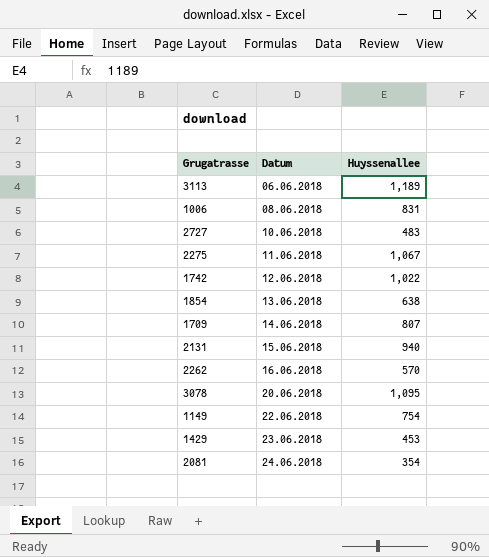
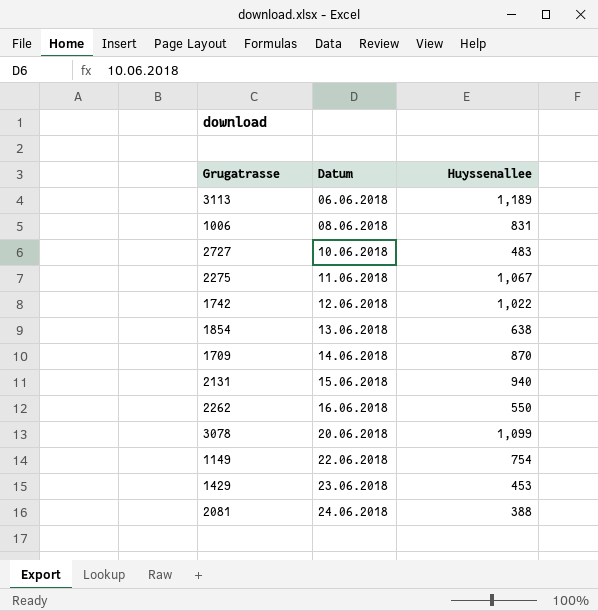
1709 | Huyssenallee: 807 -> 870
2262 | Huyssenallee: 570 -> 550
3078 | Huyssenallee: 1,095 -> 1,099
2081 | Huyssenallee: 354 -> 388

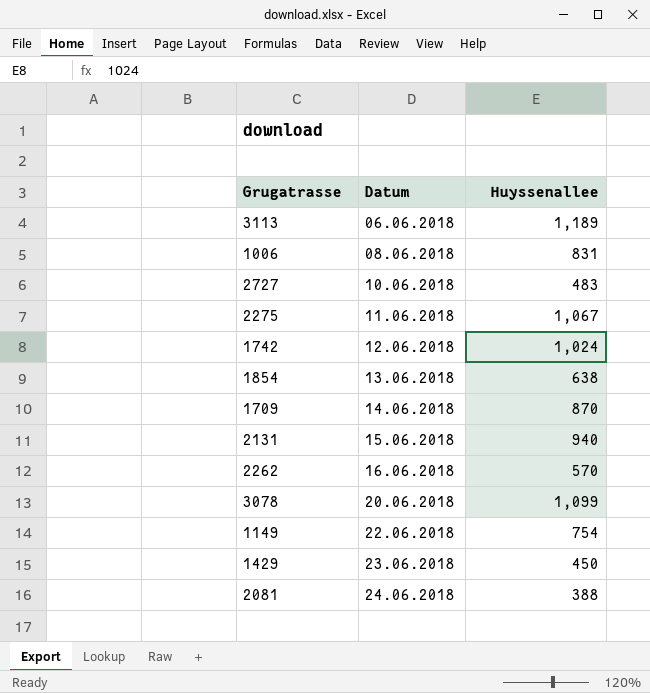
1742 | Huyssenallee: 1,022 -> 1,024
2262 | Huyssenallee: 550 -> 570
1429 | Huyssenallee: 453 -> 450

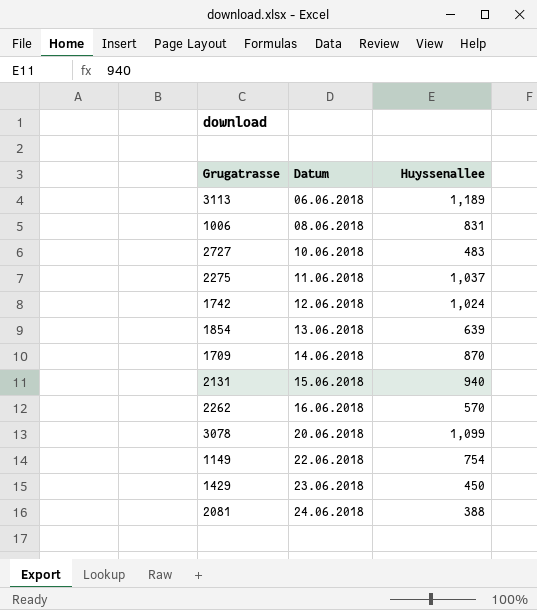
2275 | Huyssenallee: 1,067 -> 1,037
1854 | Huyssenallee: 638 -> 639

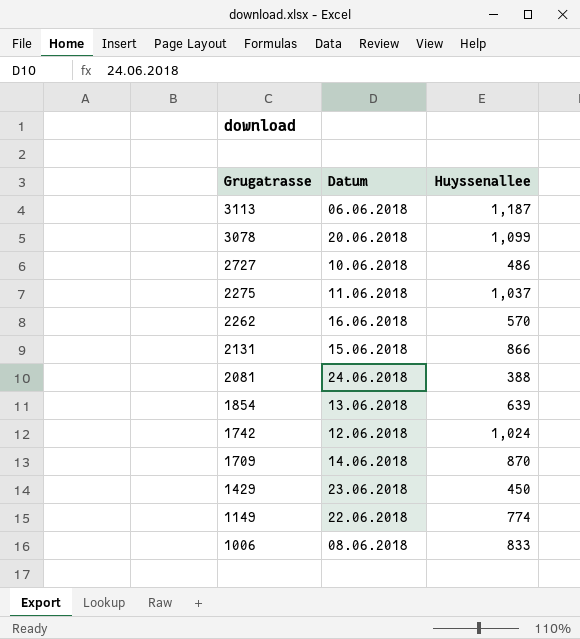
row order: Datum ascending -> Grugatrasse descending
3113 | Huyssenallee: 1,189 -> 1,187
2727 | Huyssenallee: 483 -> 486
2131 | Huyssenallee: 940 -> 866
1149 | Huyssenallee: 754 -> 774
1006 | Huyssenallee: 831 -> 833

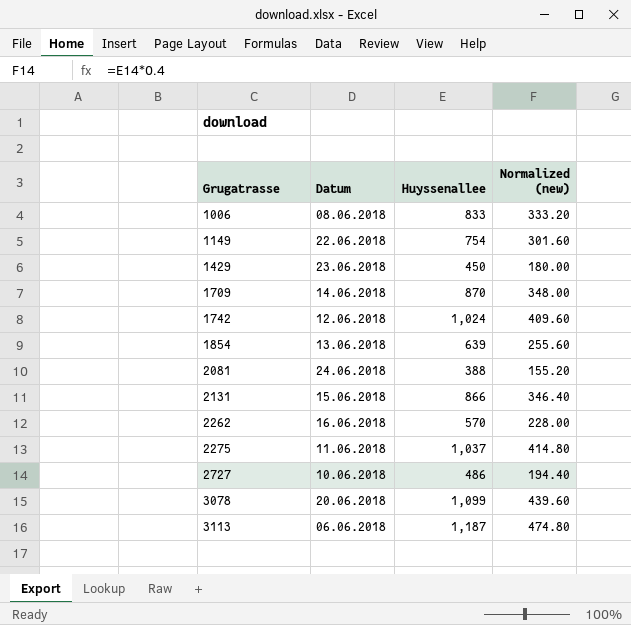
row order: Grugatrasse descending -> Grugatrasse ascending
column Normalized (new) | formula: none -> [Huyssenallee] * 0.4
1149 | Huyssenallee: 774 -> 754

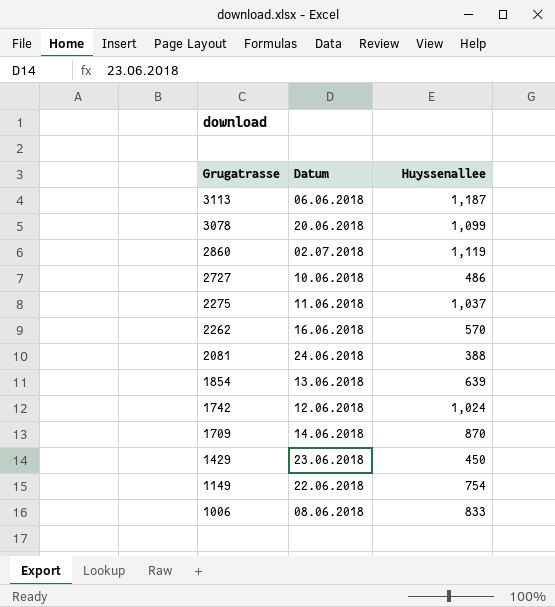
row order: Grugatrasse ascending -> Grugatrasse descending
column Normalized (new) | formula: [Huyssenallee] * 0.4 -> none
row 2131: 15.06.2018 | 866 | 346.40 -> none
row 2860: none -> 02.07.2018 | 1,119

